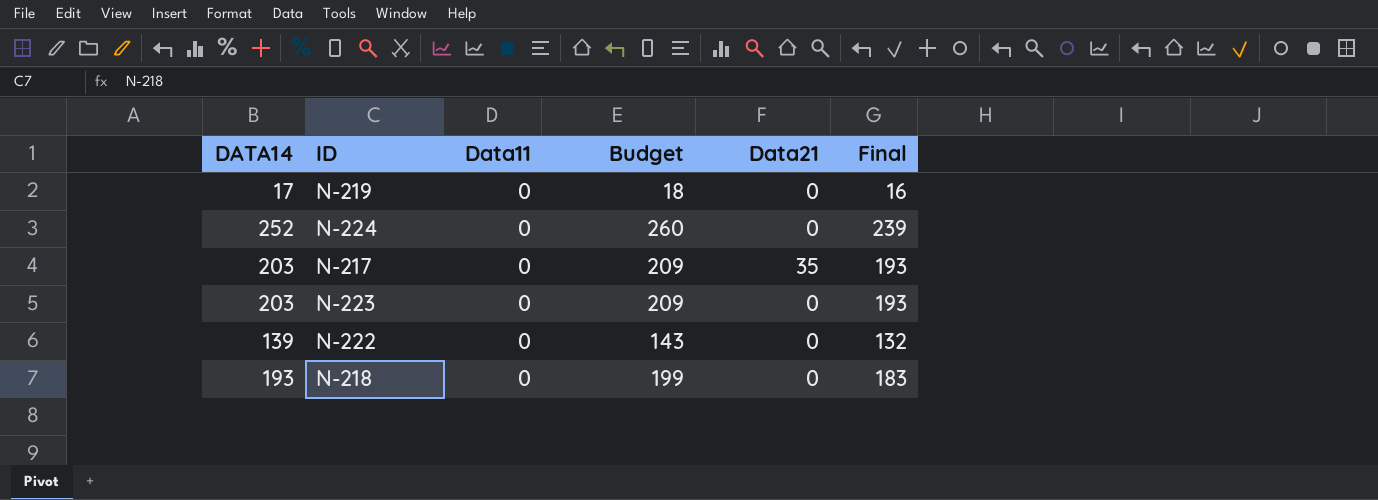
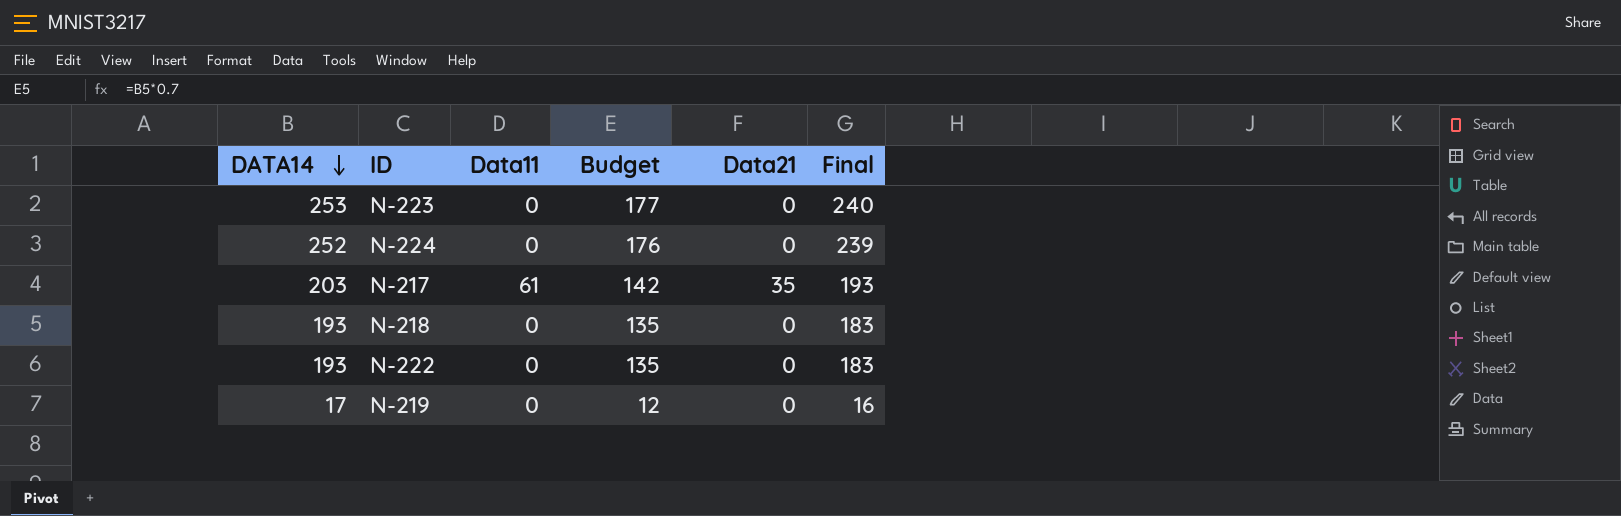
row order: none -> DATA14 descending
column Budget | formula: [DATA14] * 1.03 -> [DATA14] * 0.7
N-223 | DATA14: 203 -> 253
N-223 | Final: 193 -> 240
N-217 | Data11: 0 -> 61
N-222 | DATA14: 139 -> 193
N-222 | Final: 132 -> 183

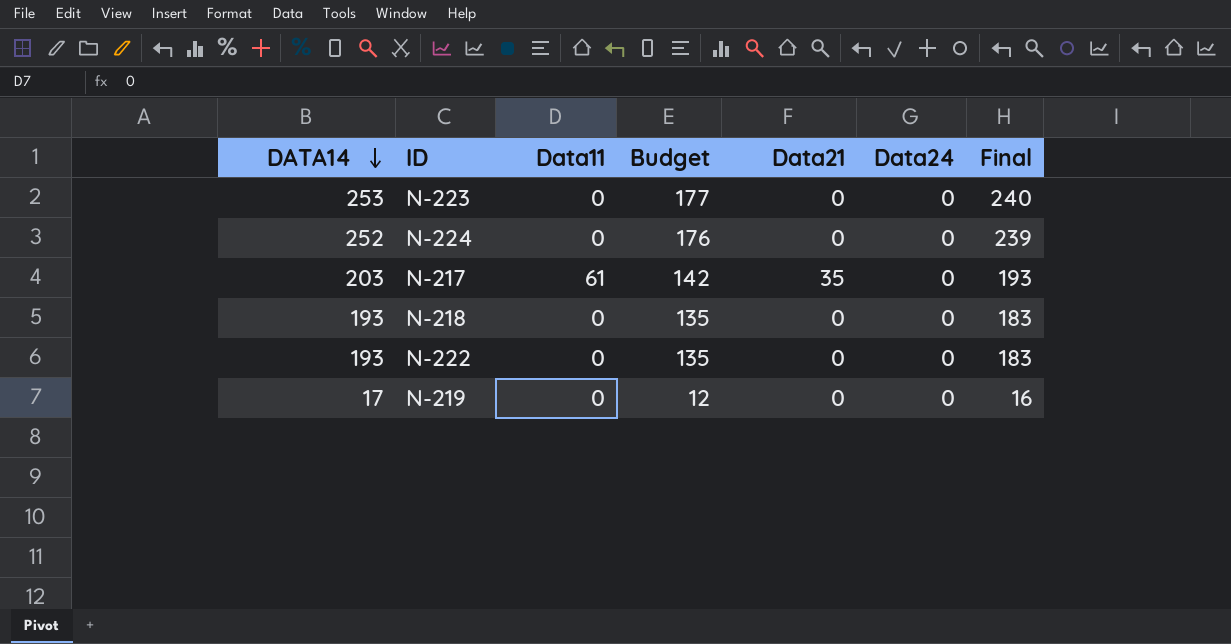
column Data24 | position: none -> 6

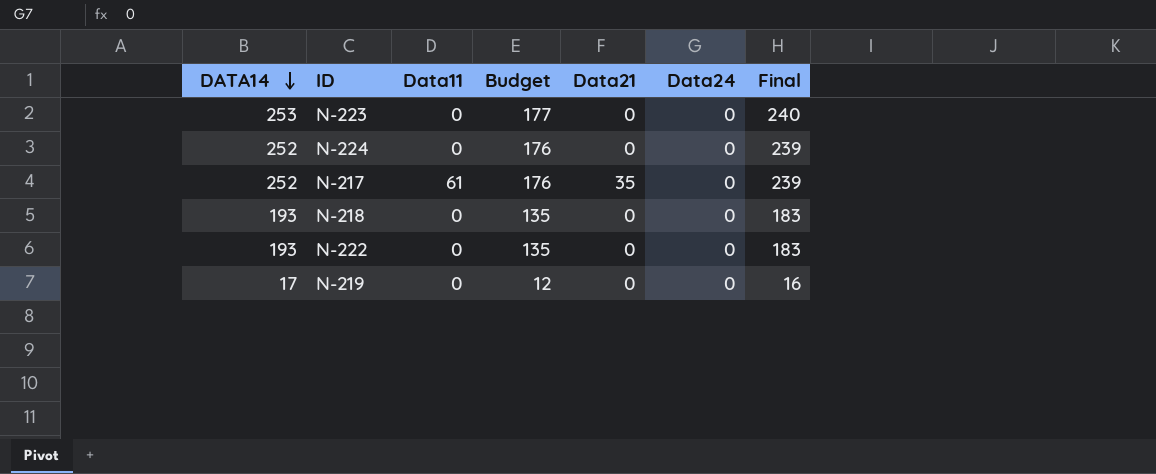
N-217 | DATA14: 203 -> 252
N-217 | Budget: 142 -> 176
N-217 | Final: 193 -> 239

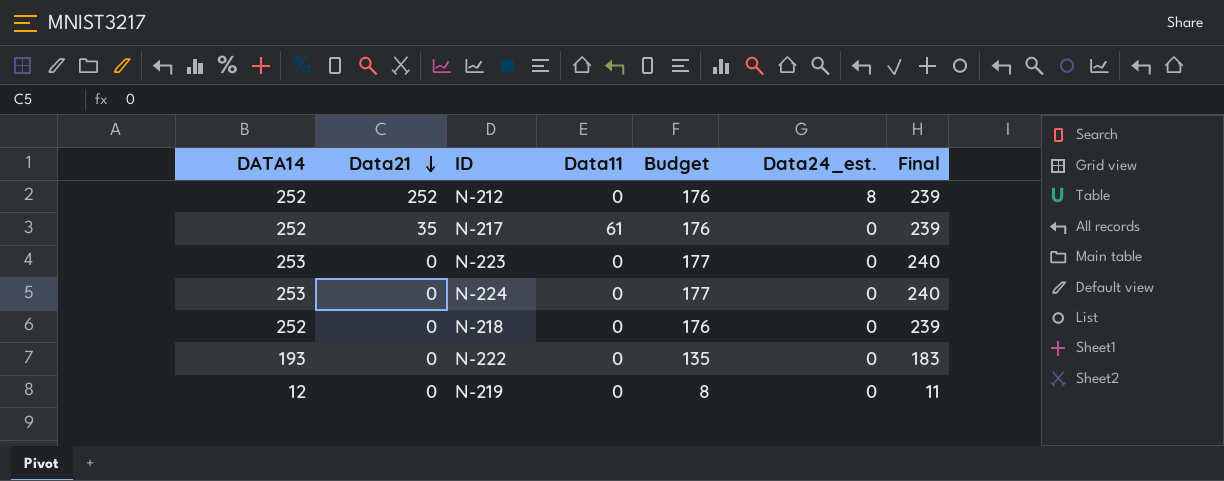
row order: DATA14 descending -> Data21 descending
column Data21 | position: 5 -> 2
column name: Data24 -> Data24_est.
row N-212: none -> 252 | 252 | 0 | 176 | 8 | 239
N-224 | DATA14: 252 -> 253
N-224 | Budget: 176 -> 177
N-224 | Final: 239 -> 240
N-218 | DATA14: 193 -> 252
N-218 | Budget: 135 -> 176
N-218 | Final: 183 -> 239
N-219 | DATA14: 17 -> 12
N-219 | Budget: 12 -> 8
N-219 | Final: 16 -> 11

